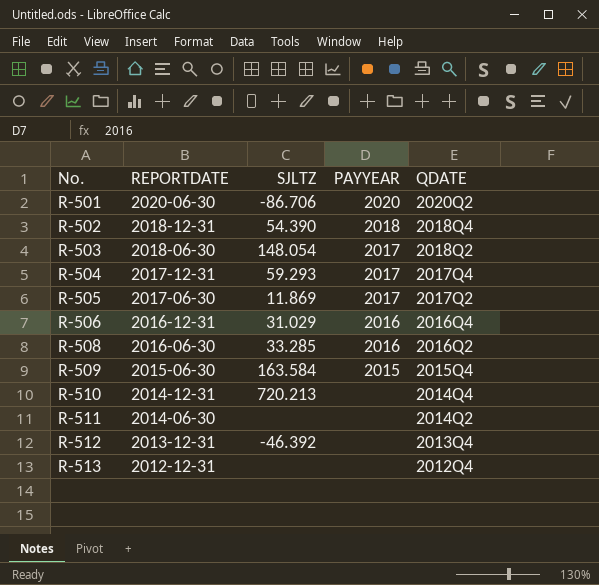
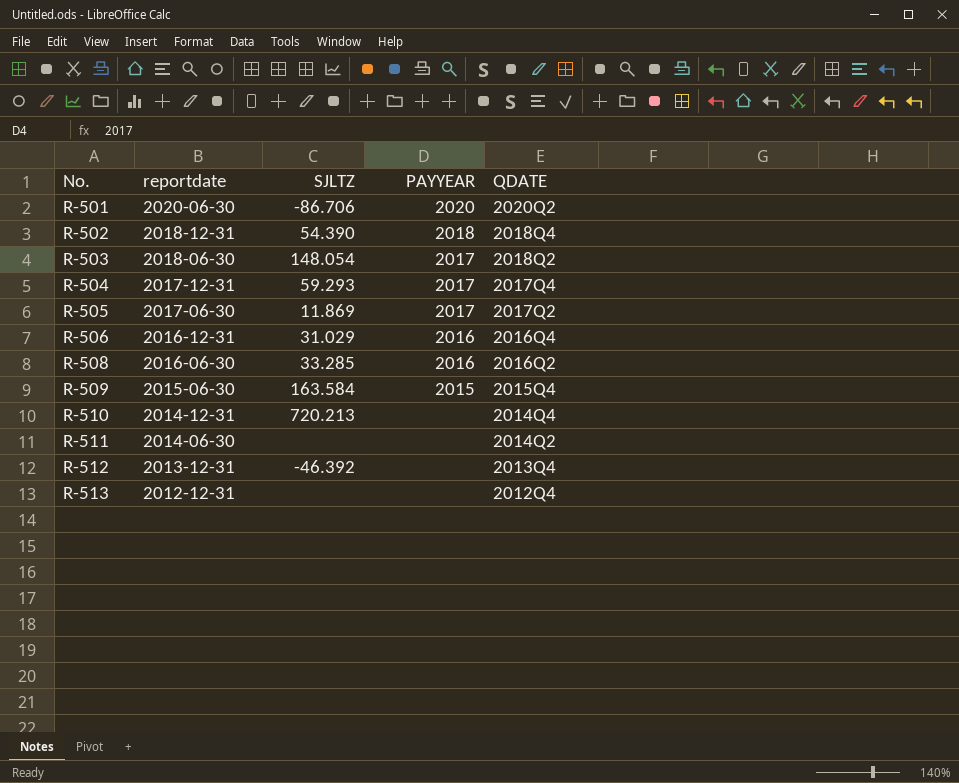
column name: REPORTDATE -> reportdate

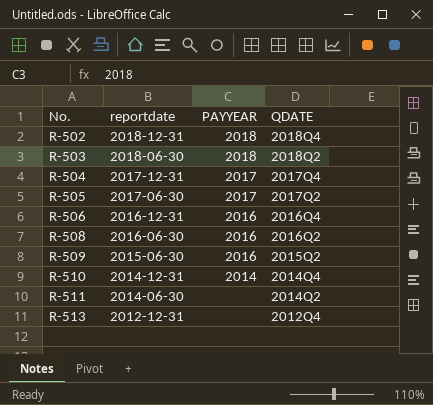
column SJLTZ | position: 3 -> none
row R-501: 2020-06-30 | -86.706 | 2020 | 2020Q2 -> none
row R-512: 2013-12-31 | -46.392 | none | 2013Q4 -> none
R-503 | PAYYEAR: 2017 -> 2018
R-509 | PAYYEAR: 2015 -> 2016
R-509 | QDATE: 2015Q4 -> 2015Q2
R-510 | PAYYEAR: none -> 2014

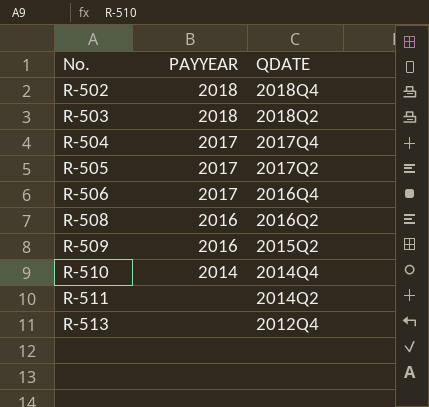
column reportdate | position: 2 -> none
R-506 | PAYYEAR: 2016 -> 2017

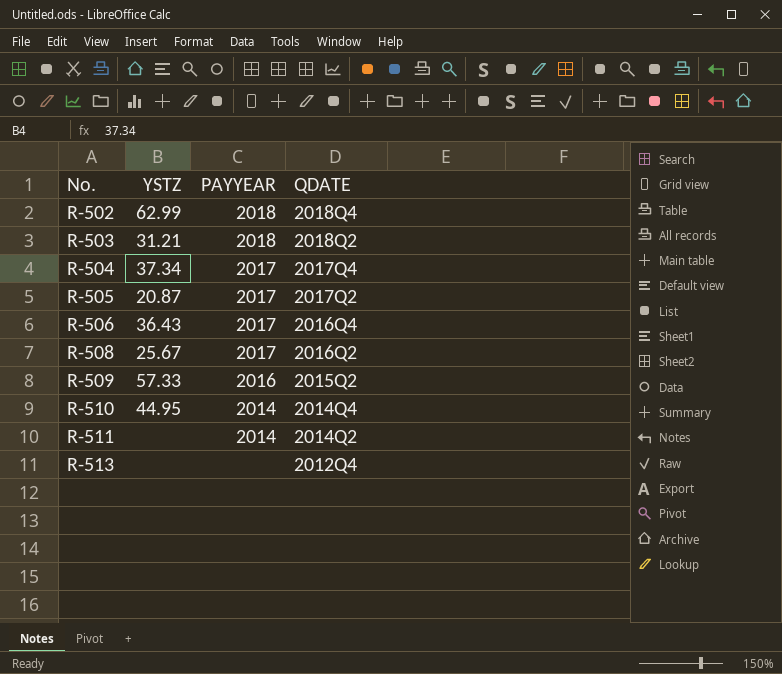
column YSTZ | position: none -> 2
R-508 | PAYYEAR: 2016 -> 2017
R-511 | PAYYEAR: none -> 2014

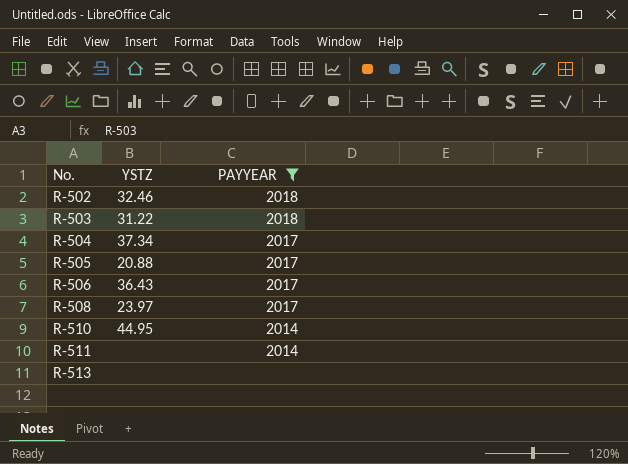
filter: none -> PAYYEAR != 2016
column QDATE | position: 4 -> none
R-502 | YSTZ: 62.99 -> 32.46
R-503 | YSTZ: 31.21 -> 31.22
R-505 | YSTZ: 20.87 -> 20.88
R-508 | YSTZ: 25.67 -> 23.97

